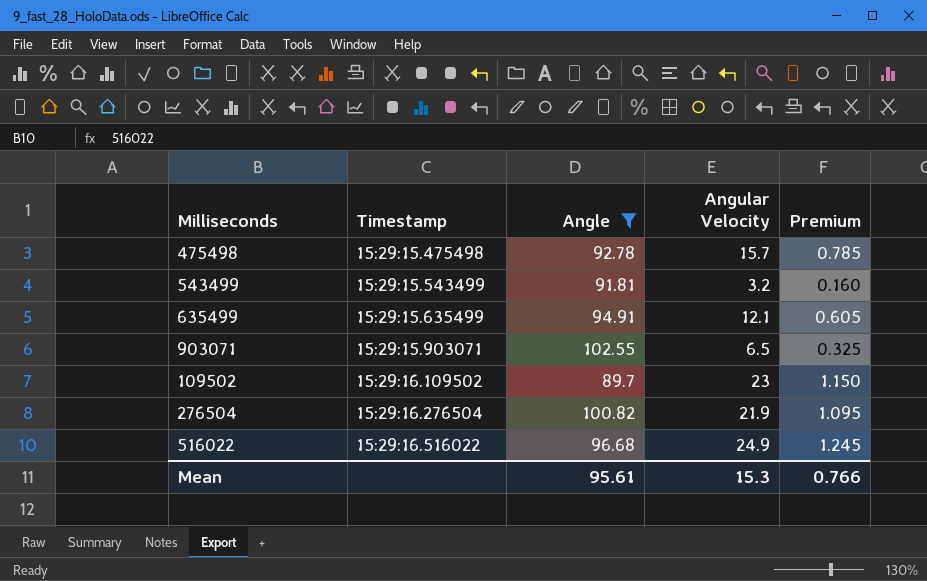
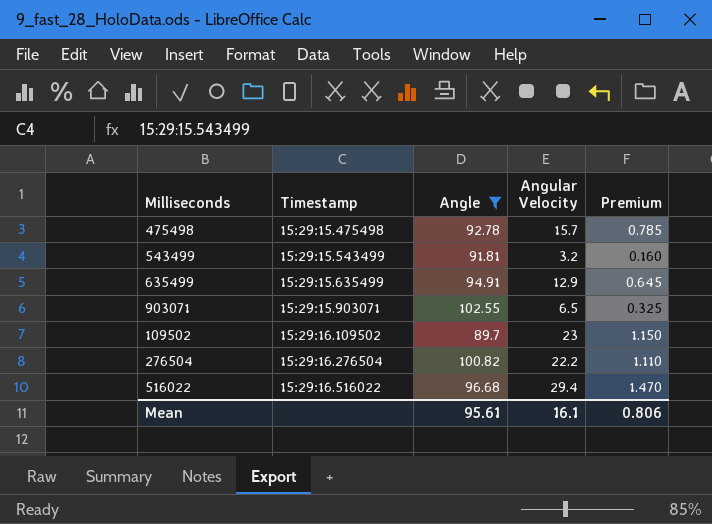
635499 | Angular Velocity: 12.1 -> 12.9
635499 | Premium: 0.605 -> 0.645
276504 | Angular Velocity: 21.9 -> 22.2
276504 | Premium: 1.095 -> 1.110
516022 | Angular Velocity: 24.9 -> 29.4
516022 | Premium: 1.245 -> 1.470
Mean | Angular Velocity: 15.3 -> 16.1
Mean | Premium: 0.766 -> 0.806

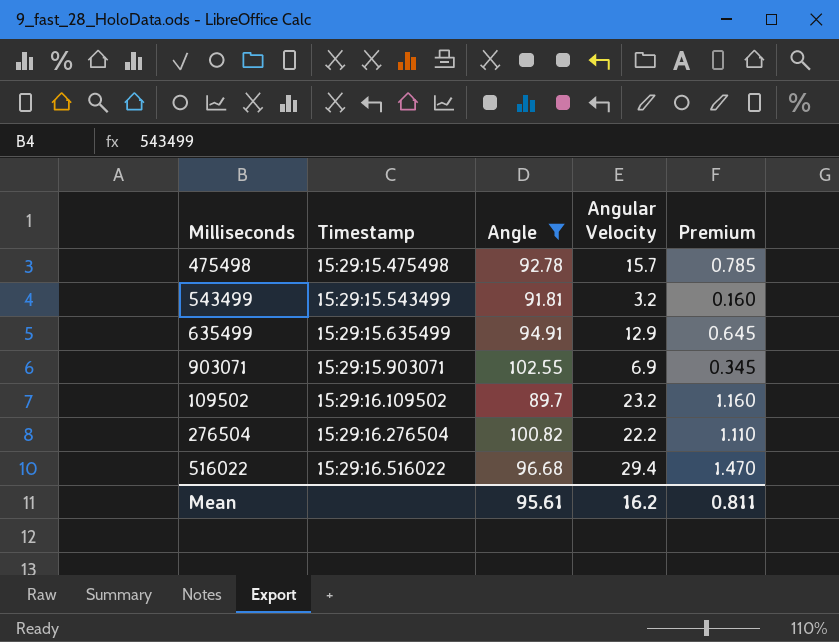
903071 | Angular Velocity: 6.5 -> 6.9
903071 | Premium: 0.325 -> 0.345
109502 | Angular Velocity: 23 -> 23.2
109502 | Premium: 1.150 -> 1.160
Mean | Angular Velocity: 16.1 -> 16.2
Mean | Premium: 0.806 -> 0.811

